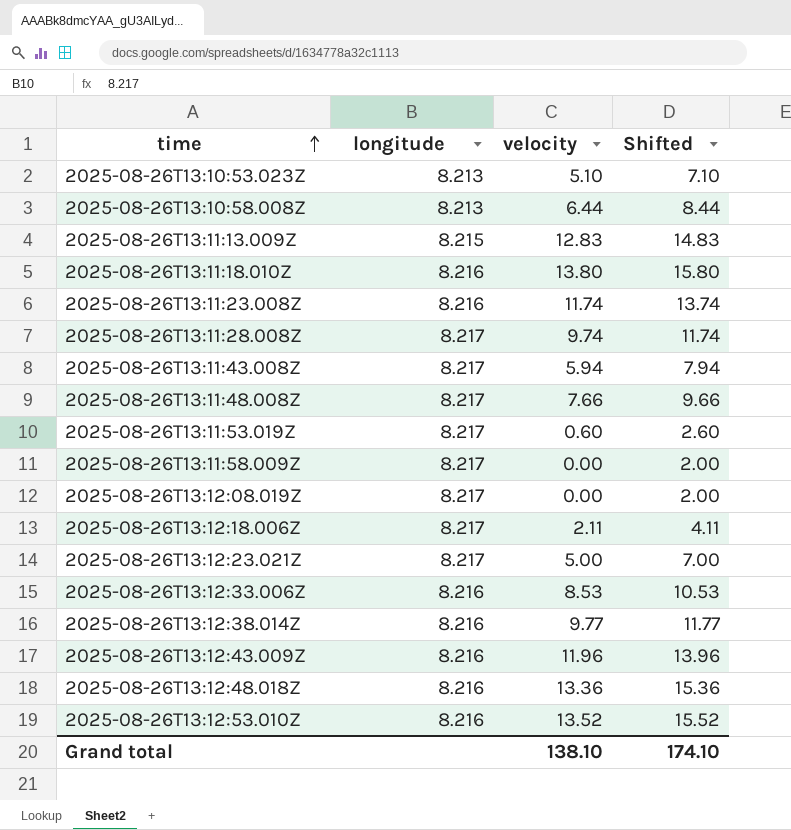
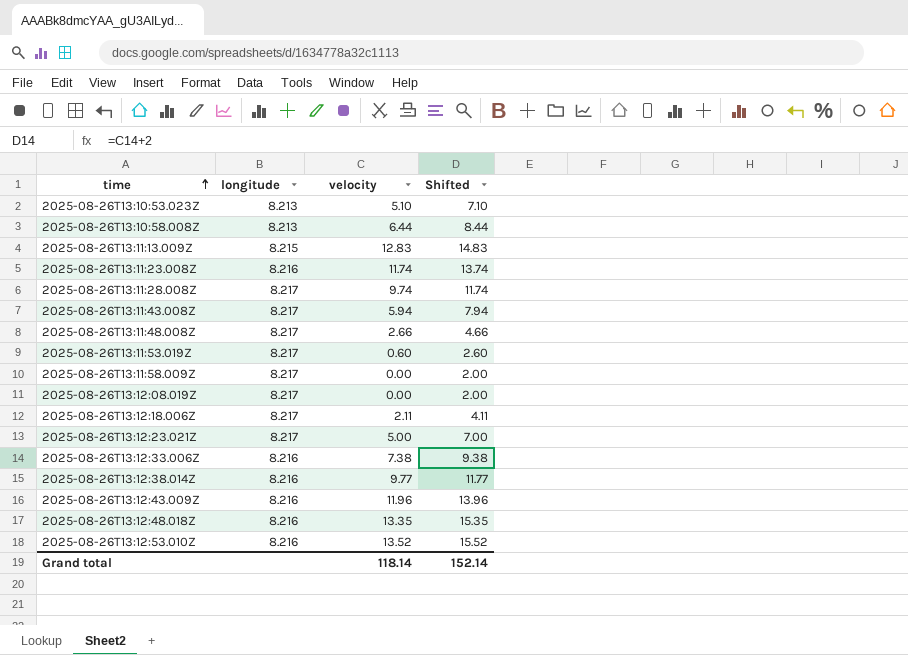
row 2025-08-26T13:11:18.010Z: 8.216 | 13.80 | 15.80 -> none
2025-08-26T13:11:48.008Z | velocity: 7.66 -> 2.66
2025-08-26T13:11:48.008Z | Shifted: 9.66 -> 4.66
2025-08-26T13:12:33.006Z | velocity: 8.53 -> 7.38
2025-08-26T13:12:33.006Z | Shifted: 10.53 -> 9.38
2025-08-26T13:12:48.018Z | velocity: 13.36 -> 13.35
2025-08-26T13:12:48.018Z | Shifted: 15.36 -> 15.35
Grand total | velocity: 138.10 -> 118.14
Grand total | Shifted: 174.10 -> 152.14

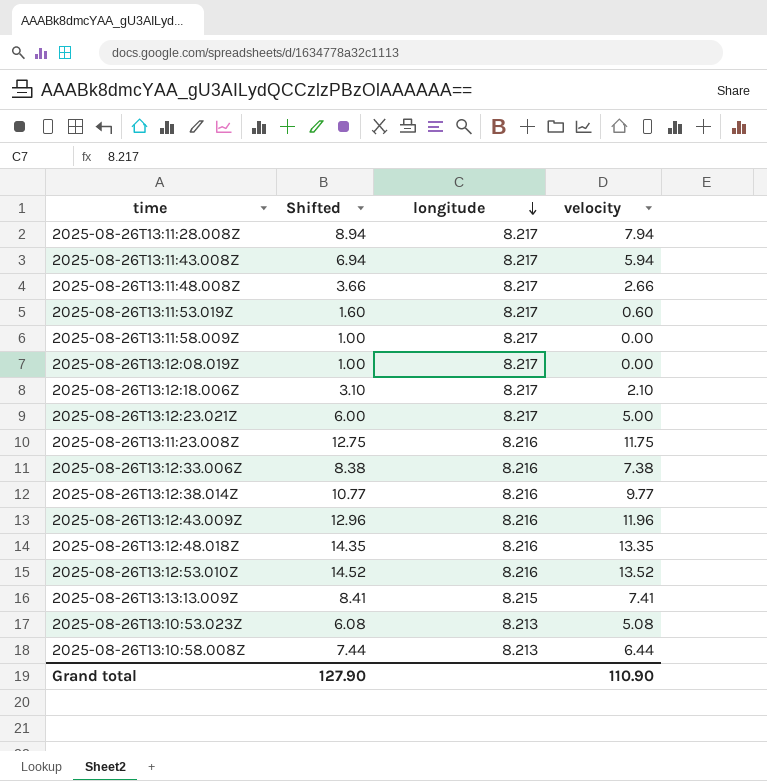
row order: time ascending -> longitude descending
column Shifted | formula: [velocity] + 2 -> [velocity] + 1
column Shifted | position: 4 -> 2
row 2025-08-26T13:11:13.009Z: 8.215 | 12.83 | 14.83 -> none
2025-08-26T13:11:28.008Z | velocity: 9.74 -> 7.94
2025-08-26T13:12:18.006Z | velocity: 2.11 -> 2.10
2025-08-26T13:11:23.008Z | velocity: 11.74 -> 11.75
row 2025-08-26T13:13:13.009Z: none -> 8.41 | 8.215 | 7.41
2025-08-26T13:10:53.023Z | velocity: 5.10 -> 5.08
Grand total | Shifted: 152.14 -> 127.90
Grand total | velocity: 118.14 -> 110.90

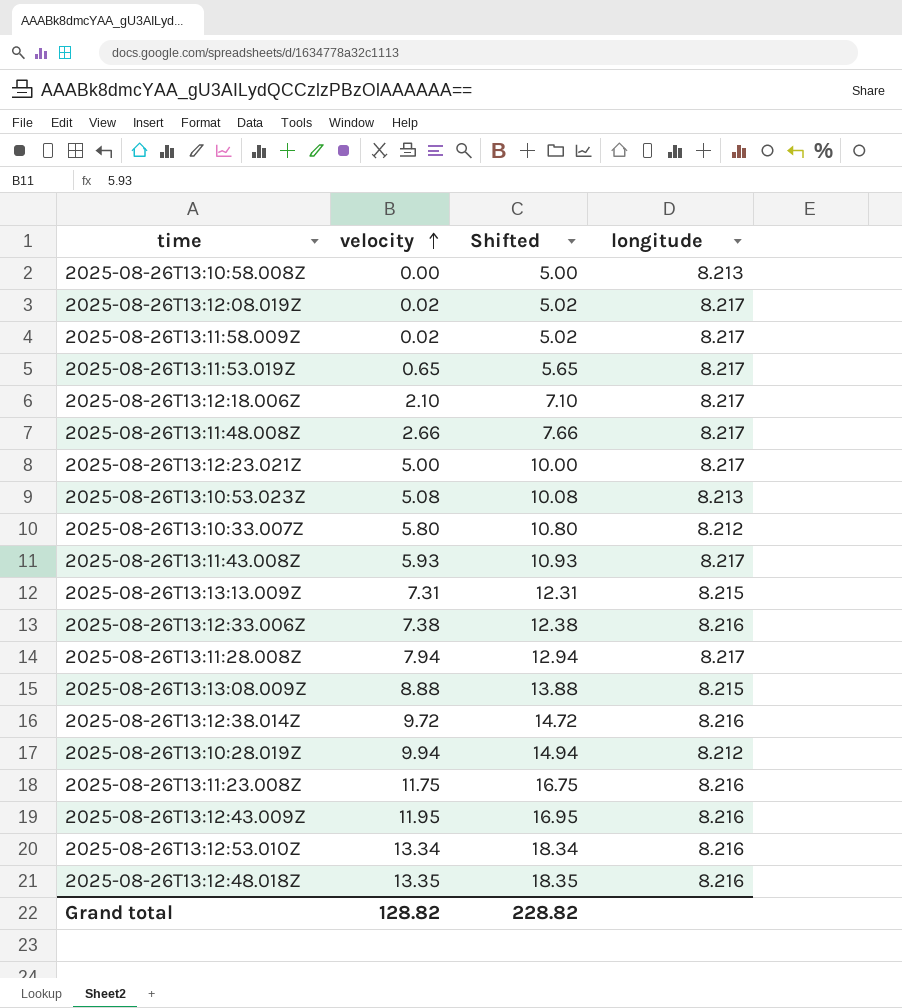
row order: longitude descending -> velocity ascending
column velocity | position: 4 -> 2
column Shifted | formula: [velocity] + 1 -> [velocity] + 5
2025-08-26T13:10:58.008Z | velocity: 6.44 -> 0.00
2025-08-26T13:12:08.019Z | velocity: 0.00 -> 0.02
2025-08-26T13:11:58.009Z | velocity: 0.00 -> 0.02
2025-08-26T13:11:53.019Z | velocity: 0.60 -> 0.65
row 2025-08-26T13:10:33.007Z: none -> 5.80 | 10.80 | 8.212
2025-08-26T13:11:43.008Z | velocity: 5.94 -> 5.93
2025-08-26T13:13:13.009Z | velocity: 7.41 -> 7.31
row 2025-08-26T13:13:08.009Z: none -> 8.88 | 13.88 | 8.215
2025-08-26T13:12:38.014Z | velocity: 9.77 -> 9.72
row 2025-08-26T13:10:28.019Z: none -> 9.94 | 14.94 | 8.212
2025-08-26T13:12:43.009Z | velocity: 11.96 -> 11.95
2025-08-26T13:12:53.010Z | velocity: 13.52 -> 13.34
Grand total | velocity: 110.90 -> 128.82
Grand total | Shifted: 127.90 -> 228.82

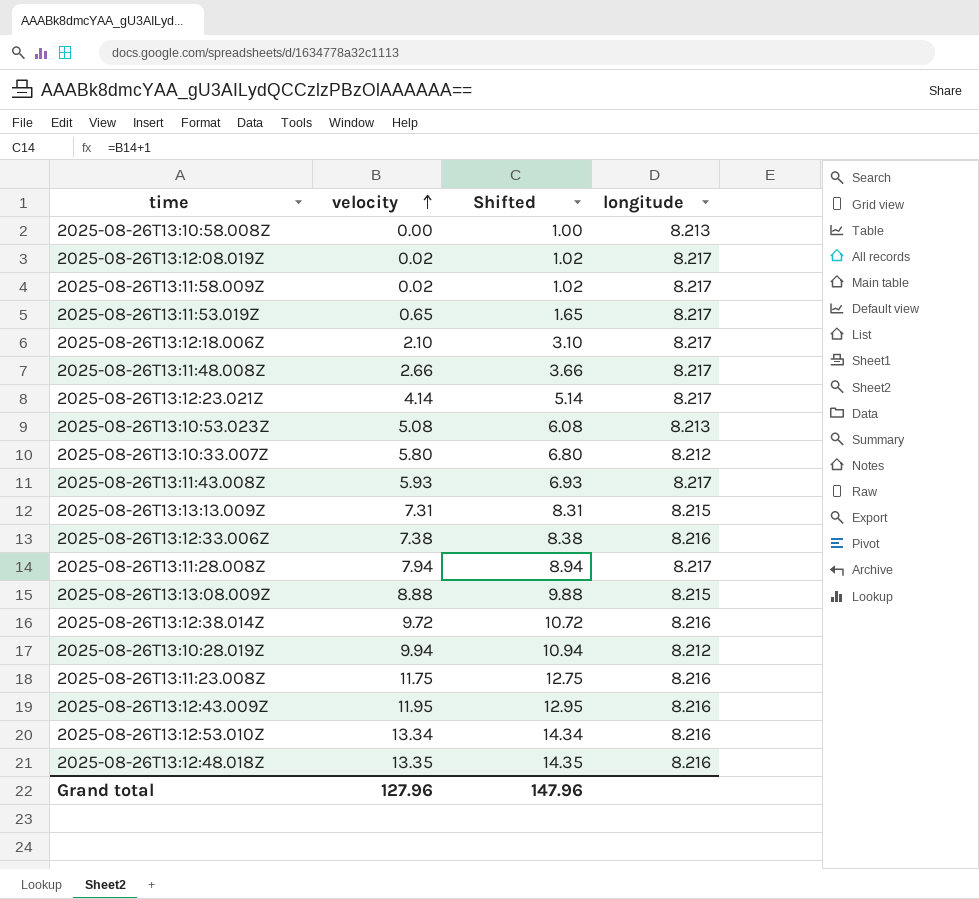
column Shifted | formula: [velocity] + 5 -> [velocity] + 1
2025-08-26T13:12:23.021Z | velocity: 5.00 -> 4.14
Grand total | velocity: 128.82 -> 127.96
Grand total | Shifted: 228.82 -> 147.96

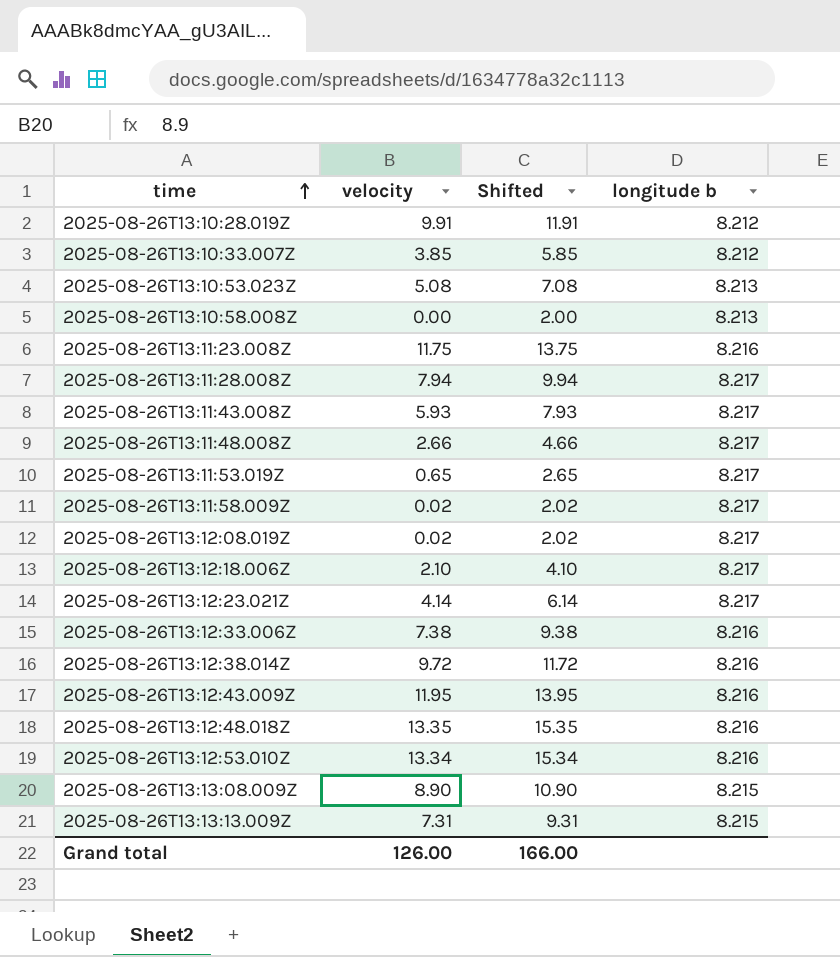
row order: velocity ascending -> time ascending
column Shifted | formula: [velocity] + 1 -> [velocity] + 2
column name: longitude -> longitude b
2025-08-26T13:10:28.019Z | velocity: 9.94 -> 9.91
2025-08-26T13:10:33.007Z | velocity: 5.80 -> 3.85
2025-08-26T13:13:08.009Z | velocity: 8.88 -> 8.90
Grand total | velocity: 127.96 -> 126.00
Grand total | Shifted: 147.96 -> 166.00

